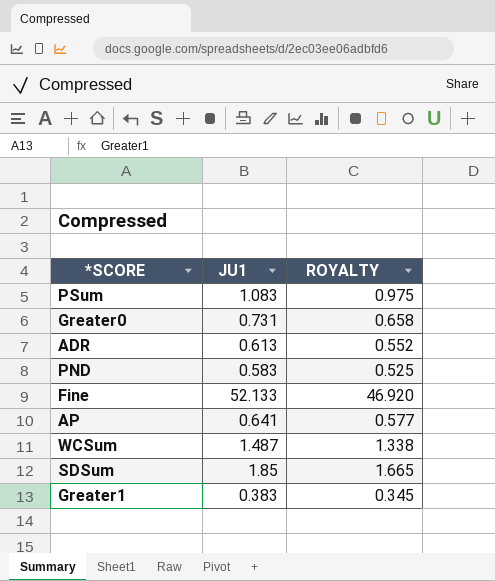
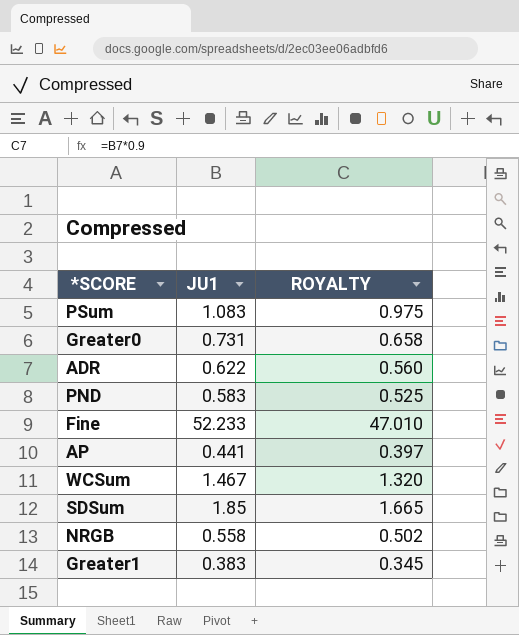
ADR | JU1: 0.613 -> 0.622
ADR | ROYALTY: 0.552 -> 0.560
Fine | JU1: 52.133 -> 52.233
Fine | ROYALTY: 46.920 -> 47.010
AP | JU1: 0.641 -> 0.441
AP | ROYALTY: 0.577 -> 0.397
WCSum | JU1: 1.487 -> 1.467
WCSum | ROYALTY: 1.338 -> 1.320
row NRGB: none -> 0.558 | 0.502

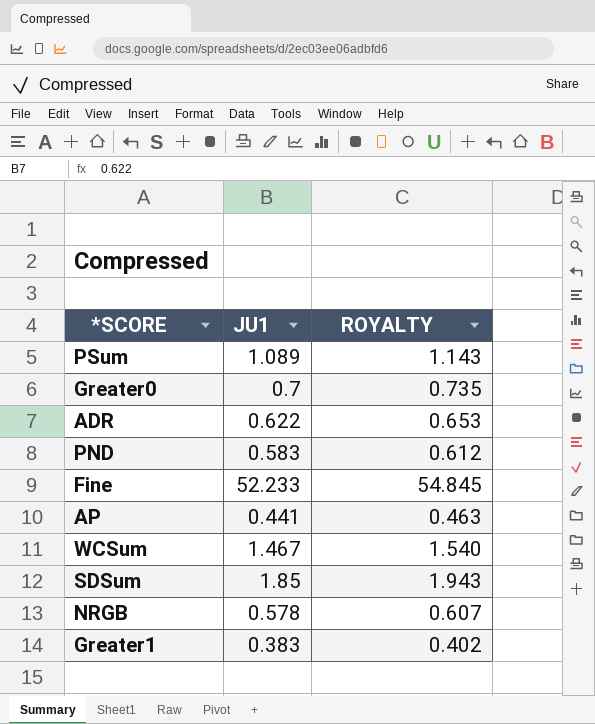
column ROYALTY | formula: [JU1] * 0.9 -> [JU1] * 1.05
PSum | JU1: 1.083 -> 1.089
Greater0 | JU1: 0.731 -> 0.7
NRGB | JU1: 0.558 -> 0.578

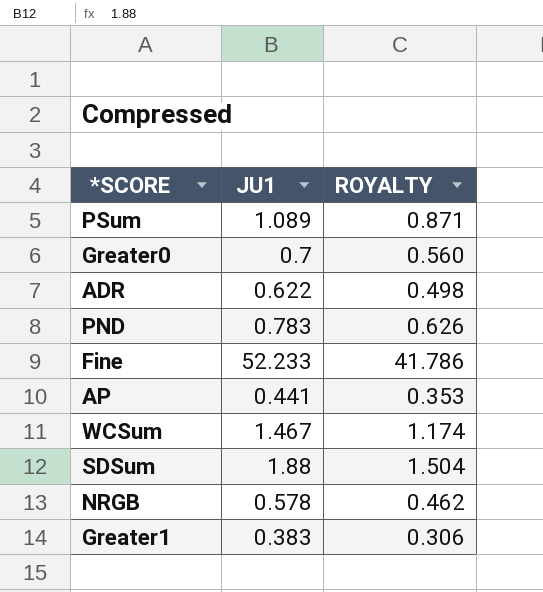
column ROYALTY | formula: [JU1] * 1.05 -> [JU1] * 0.8
PND | JU1: 0.583 -> 0.783
SDSum | JU1: 1.85 -> 1.88

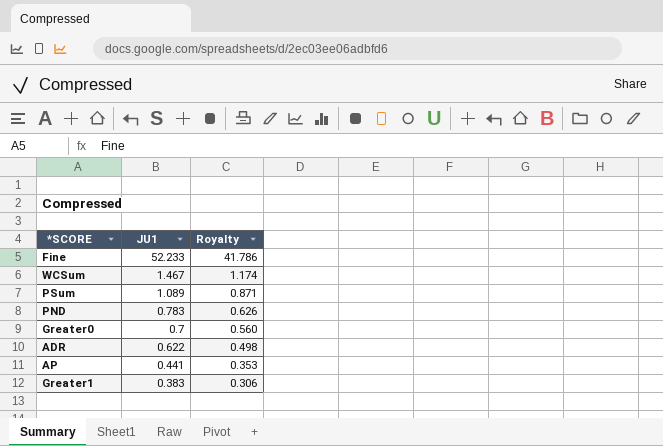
row order: none -> JU1 descending
column name: ROYALTY -> Royalty
row SDSum: 1.88 | 1.504 -> none
row NRGB: 0.578 | 0.462 -> none

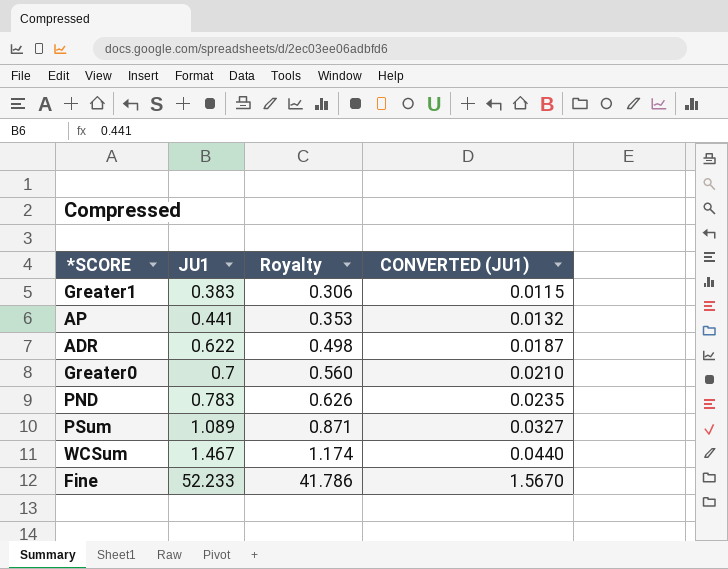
row order: JU1 descending -> JU1 ascending
column CONVERTED (JU1) | formula: none -> [JU1] * 0.03

